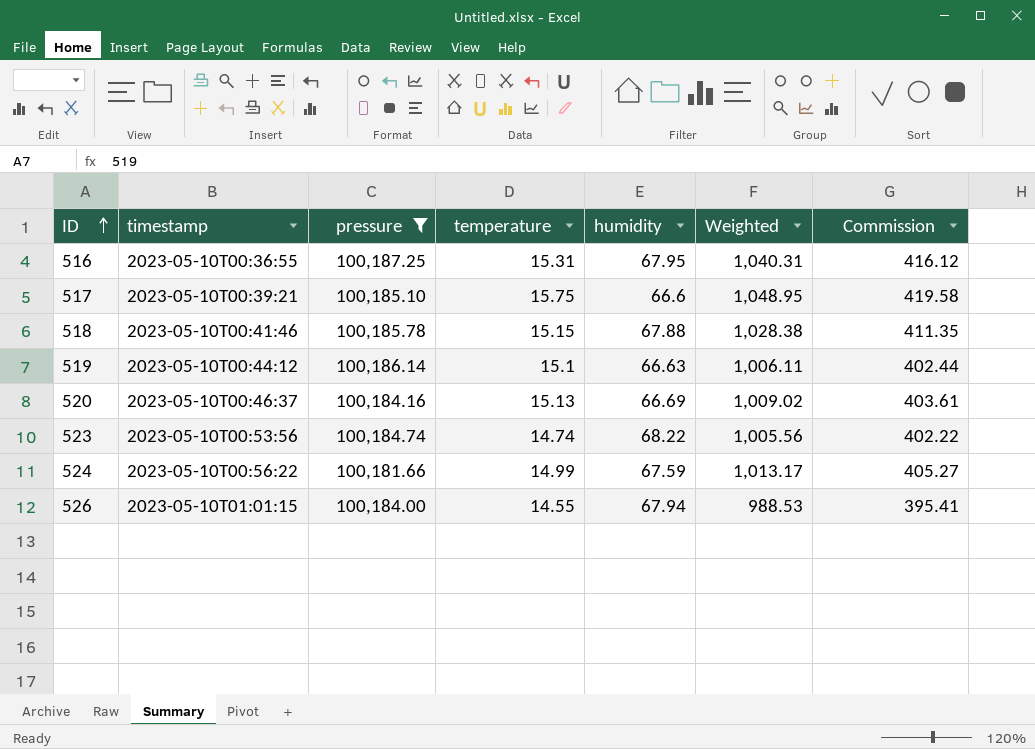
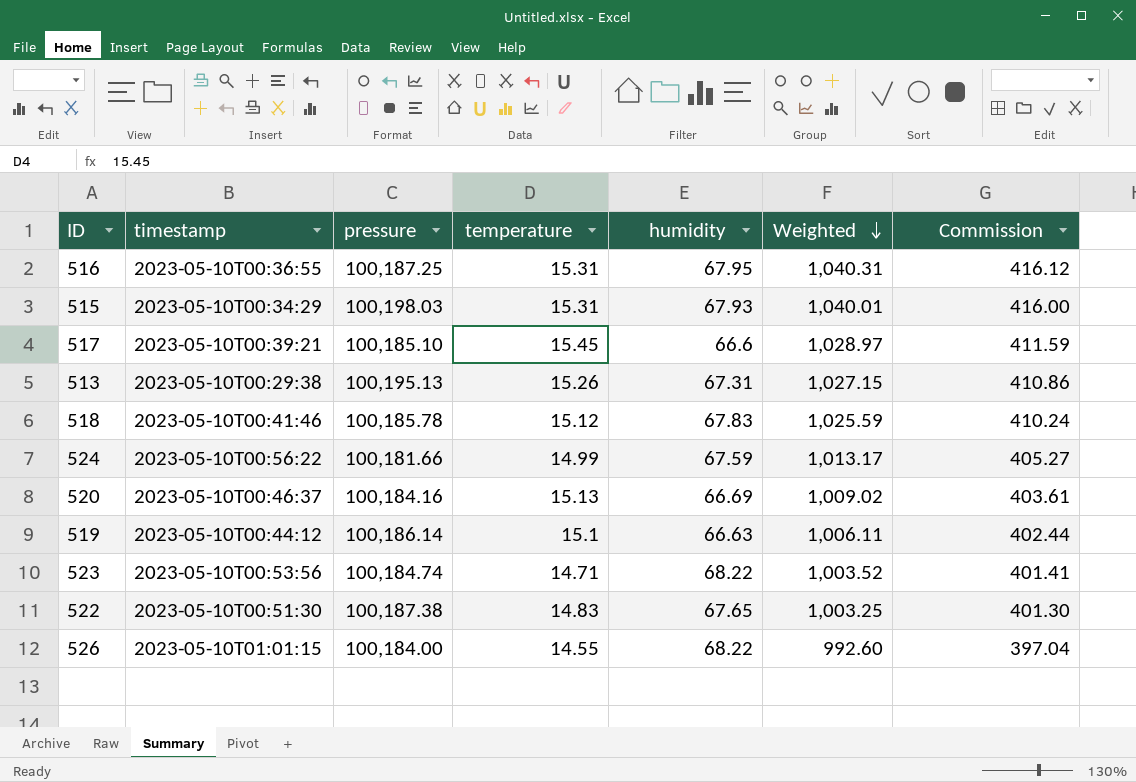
filter: pressure <= 100,187.25 -> none
row order: ID ascending -> Weighted descending
517 | temperature: 15.75 -> 15.45
517 | Weighted: 1,048.95 -> 1,028.97
517 | Commission: 419.58 -> 411.59
518 | temperature: 15.15 -> 15.12
518 | humidity: 67.88 -> 67.83
518 | Weighted: 1,028.38 -> 1,025.59
518 | Commission: 411.35 -> 410.24
523 | temperature: 14.74 -> 14.71
523 | Weighted: 1,005.56 -> 1,003.52
523 | Commission: 402.22 -> 401.41
526 | humidity: 67.94 -> 68.22
526 | Weighted: 988.53 -> 992.60
526 | Commission: 395.41 -> 397.04

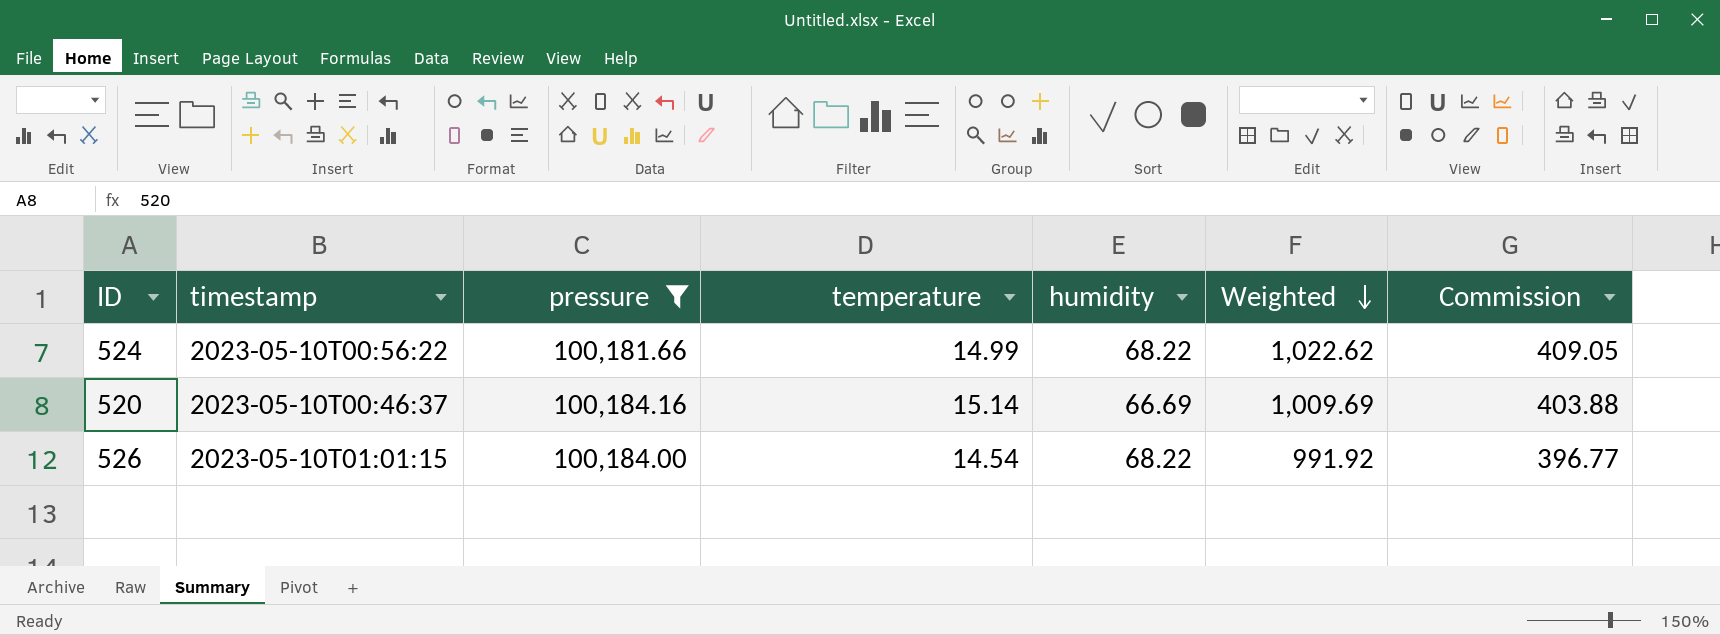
filter: none -> pressure <= 100,184.16
524 | humidity: 67.59 -> 68.22
524 | Weighted: 1,013.17 -> 1,022.62
524 | Commission: 405.27 -> 409.05
520 | temperature: 15.13 -> 15.14
520 | Weighted: 1,009.02 -> 1,009.69
520 | Commission: 403.61 -> 403.88
526 | temperature: 14.55 -> 14.54
526 | Weighted: 992.60 -> 991.92
526 | Commission: 397.04 -> 396.77

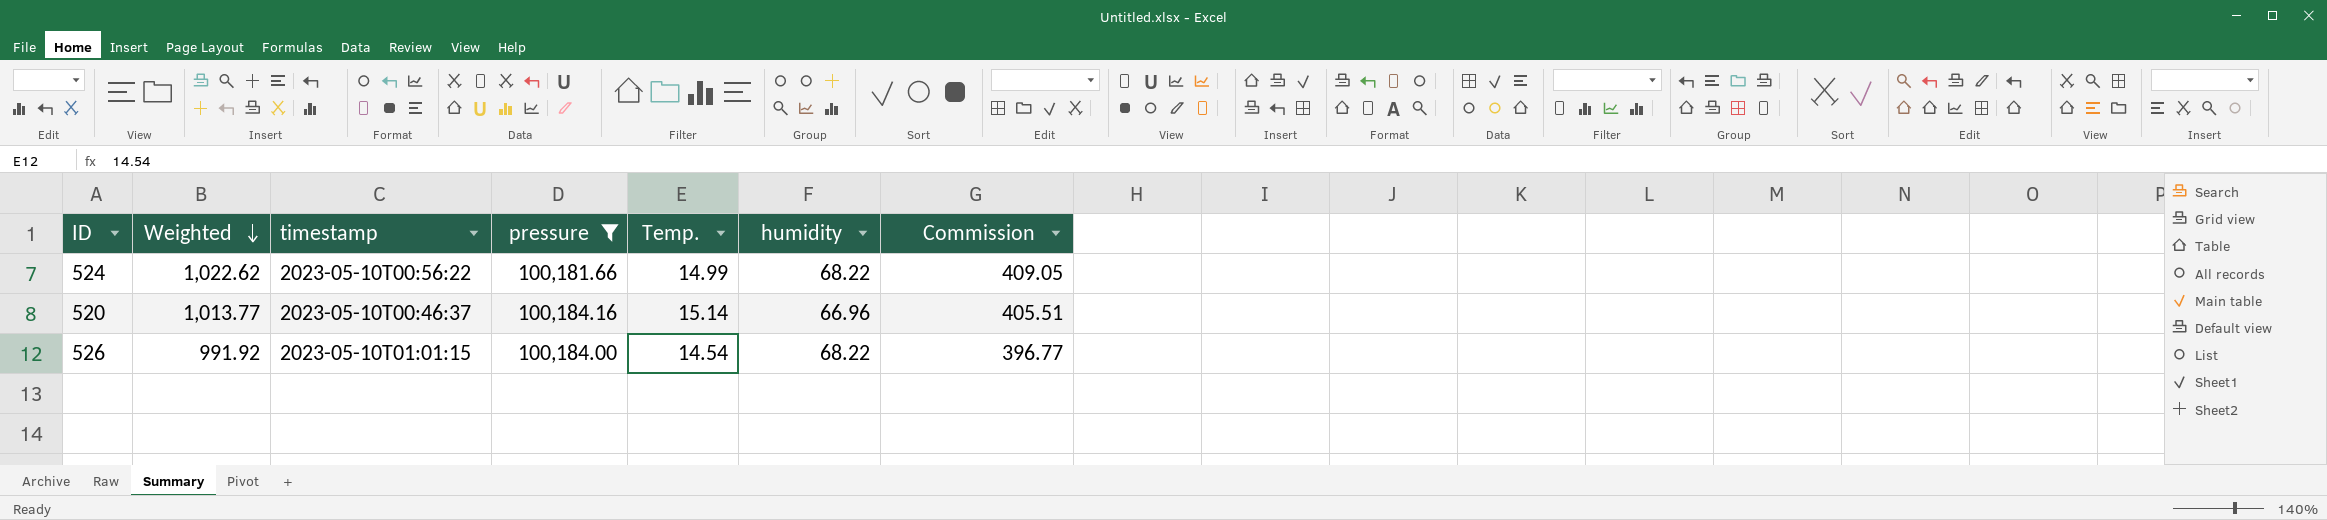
column Weighted | position: 6 -> 2
column name: temperature -> Temp.
520 | Weighted: 1,009.69 -> 1,013.77
520 | humidity: 66.69 -> 66.96
520 | Commission: 403.88 -> 405.51

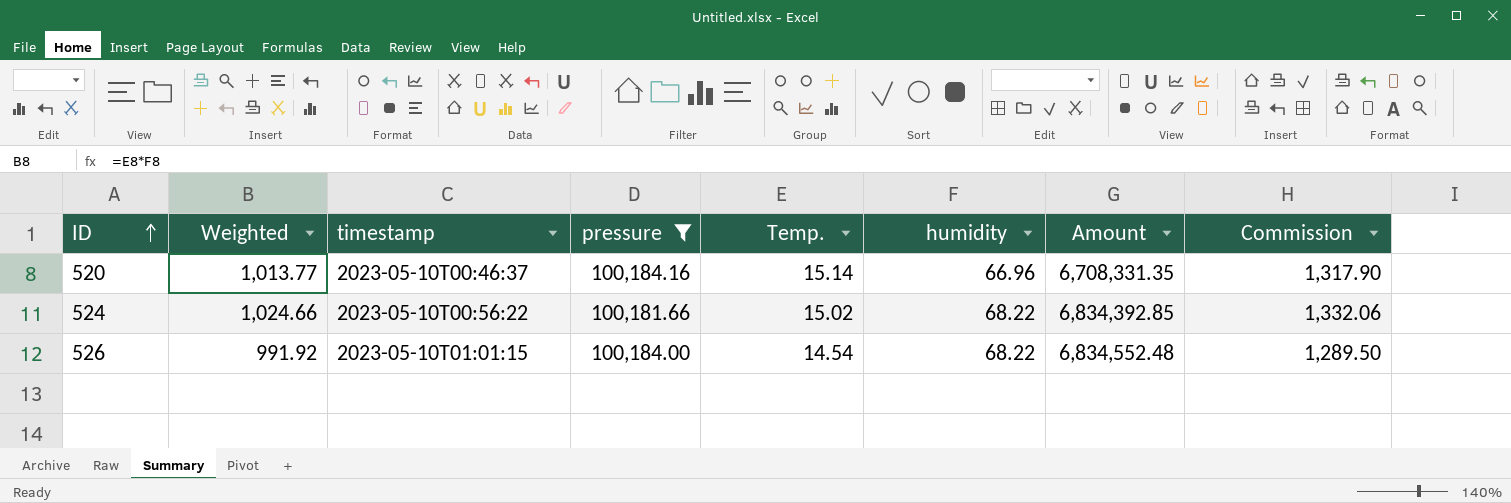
row order: Weighted descending -> ID ascending
column Amount | formula: none -> [pressure] * [humidity]
column Commission | formula: [Weighted] * 0.4 -> [Weighted] * 1.3
524 | Weighted: 1,022.62 -> 1,024.66
524 | Temp.: 14.99 -> 15.02

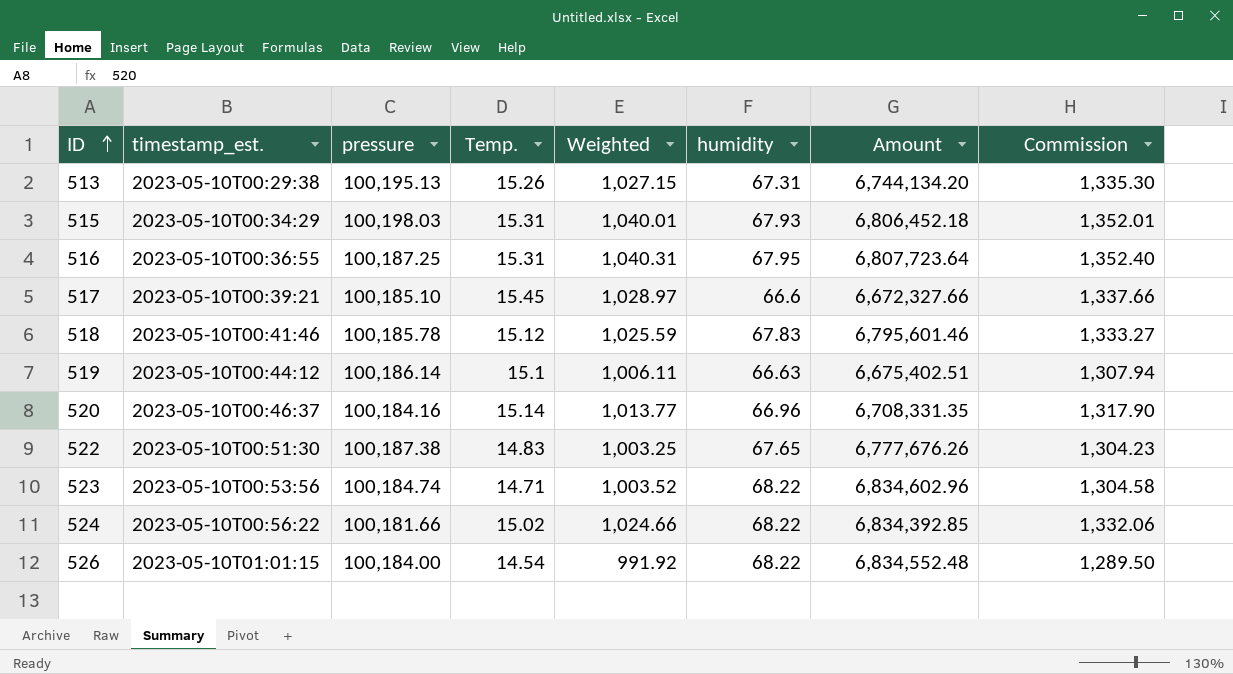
filter: pressure <= 100,184.16 -> none
column name: timestamp -> timestamp_est.
column Weighted | position: 2 -> 5

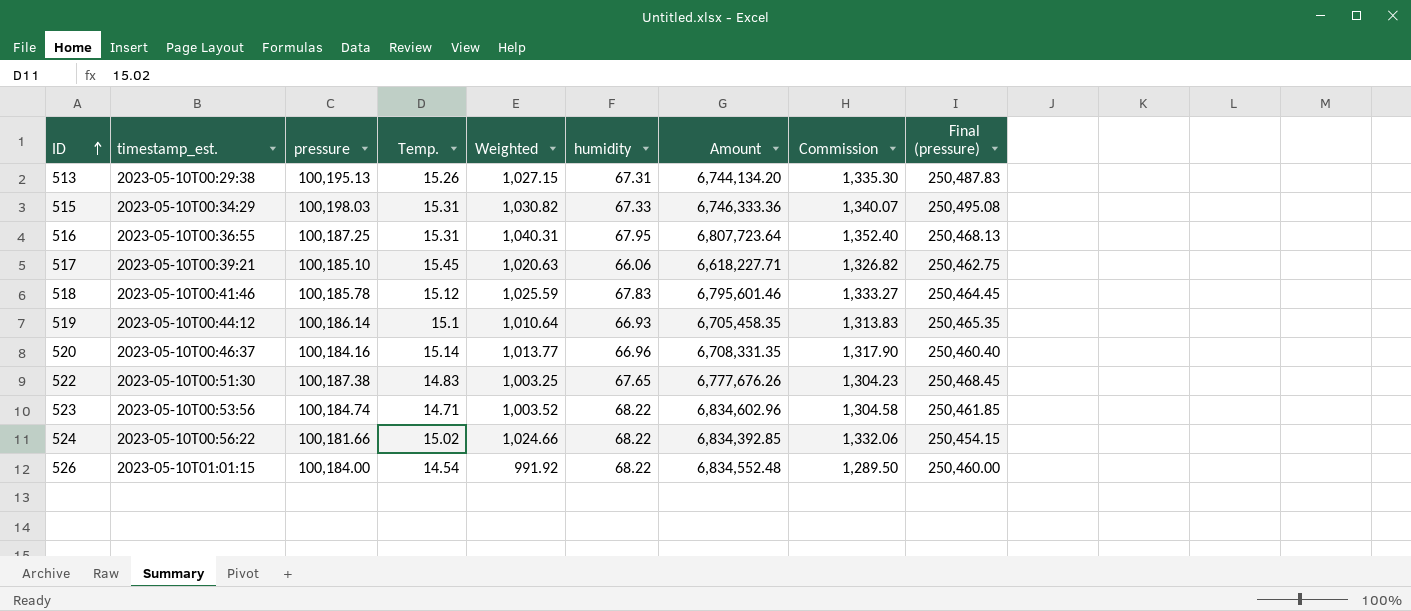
column Final (pressure) | formula: none -> [pressure] * 2.5
515 | Weighted: 1,040.01 -> 1,030.82
515 | humidity: 67.93 -> 67.33
515 | Amount: 6,806,452.18 -> 6,746,333.36
515 | Commission: 1,352.01 -> 1,340.07
517 | Weighted: 1,028.97 -> 1,020.63
517 | humidity: 66.6 -> 66.06
517 | Amount: 6,672,327.66 -> 6,618,227.71
517 | Commission: 1,337.66 -> 1,326.82
519 | Weighted: 1,006.11 -> 1,010.64
519 | humidity: 66.63 -> 66.93
519 | Amount: 6,675,402.51 -> 6,705,458.35
519 | Commission: 1,307.94 -> 1,313.83

